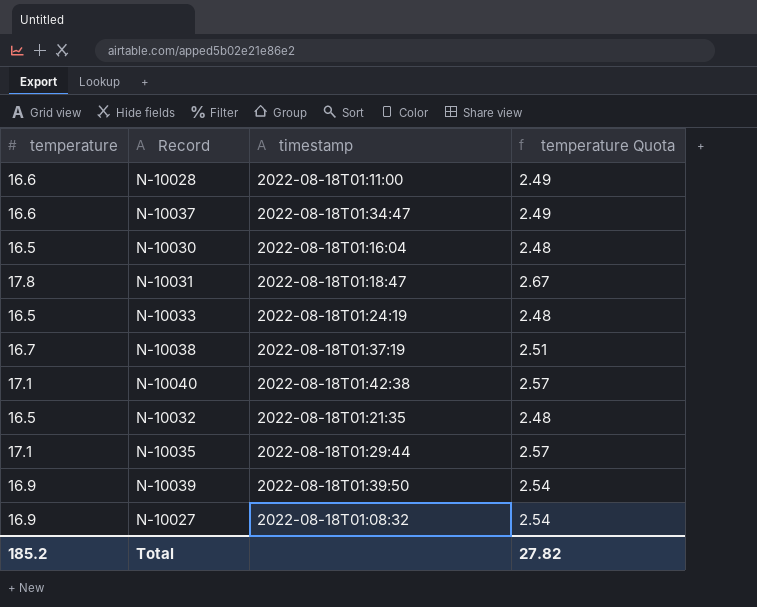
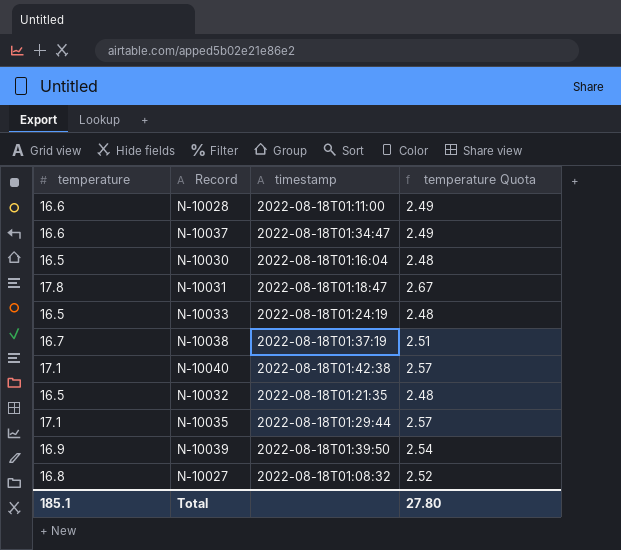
N-10027 | temperature: 16.9 -> 16.8
N-10027 | temperature Quota: 2.54 -> 2.52
Total | temperature: 185.2 -> 185.1
Total | temperature Quota: 27.82 -> 27.80

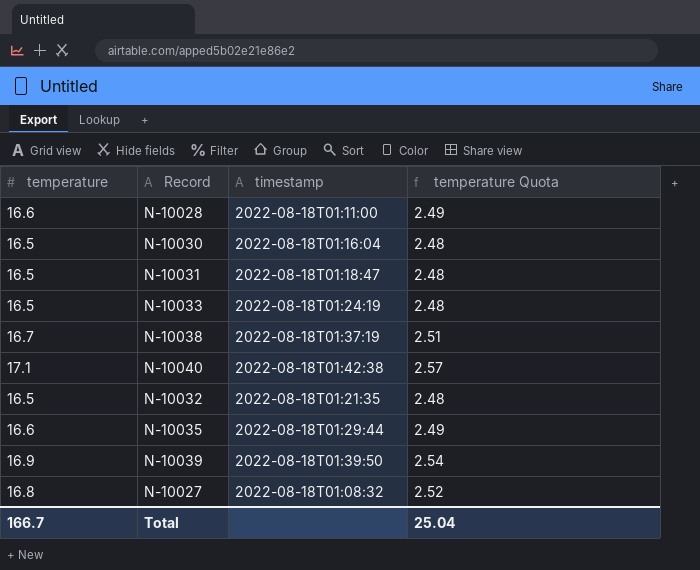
row N-10037: 16.6 | 2022-08-18T01:34:47 | 2.49 -> none
N-10031 | temperature: 17.8 -> 16.5
N-10031 | temperature Quota: 2.67 -> 2.48
N-10035 | temperature: 17.1 -> 16.6
N-10035 | temperature Quota: 2.57 -> 2.49
Total | temperature: 185.1 -> 166.7
Total | temperature Quota: 27.80 -> 25.04

